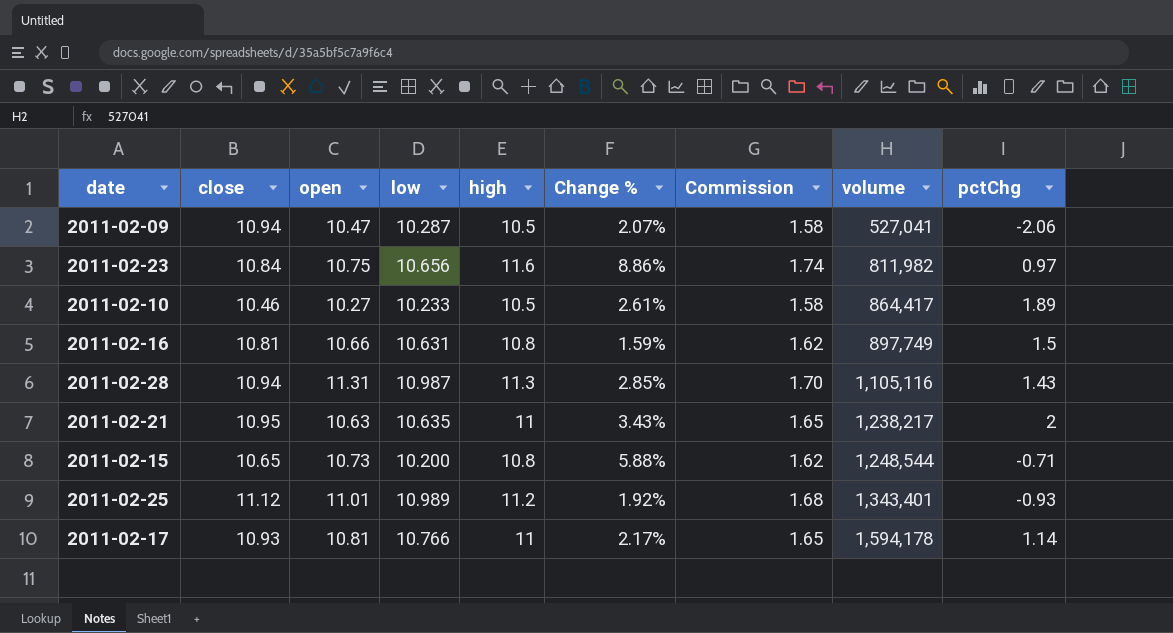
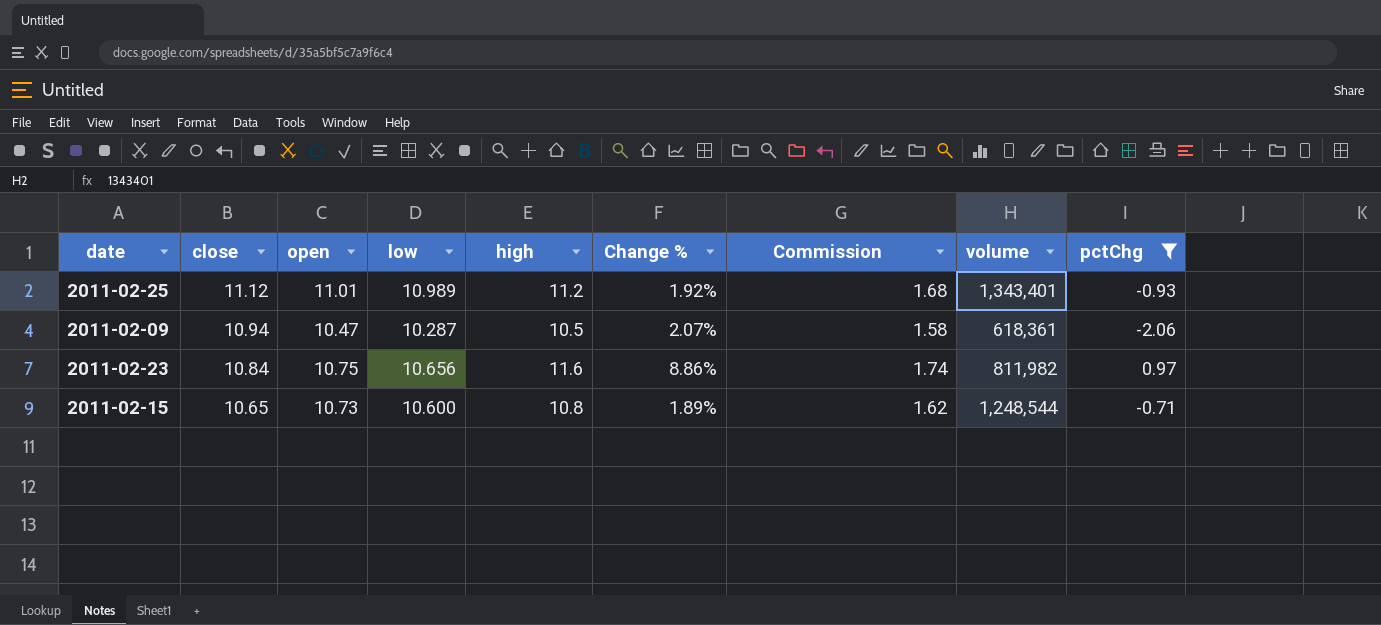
filter: none -> pctChg <= 0.97
row order: volume ascending -> close descending
2011-02-09 | volume: 527,041 -> 618,361
2011-02-15 | low: 10.200 -> 10.600
2011-02-15 | Change %: 5.88% -> 1.89%

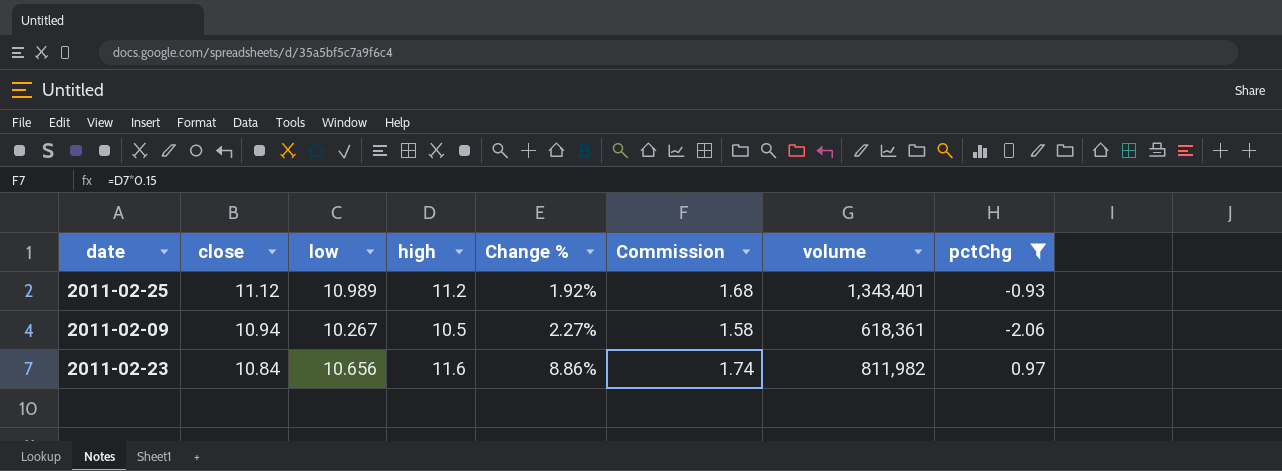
column open | position: 3 -> none
row 2011-02-15: 10.65 | 10.73 | 10.600 | 10.8 | 1.89% | 1.62 | 1,248,544 | -0.71 -> none
2011-02-09 | low: 10.287 -> 10.267
2011-02-09 | Change %: 2.07% -> 2.27%

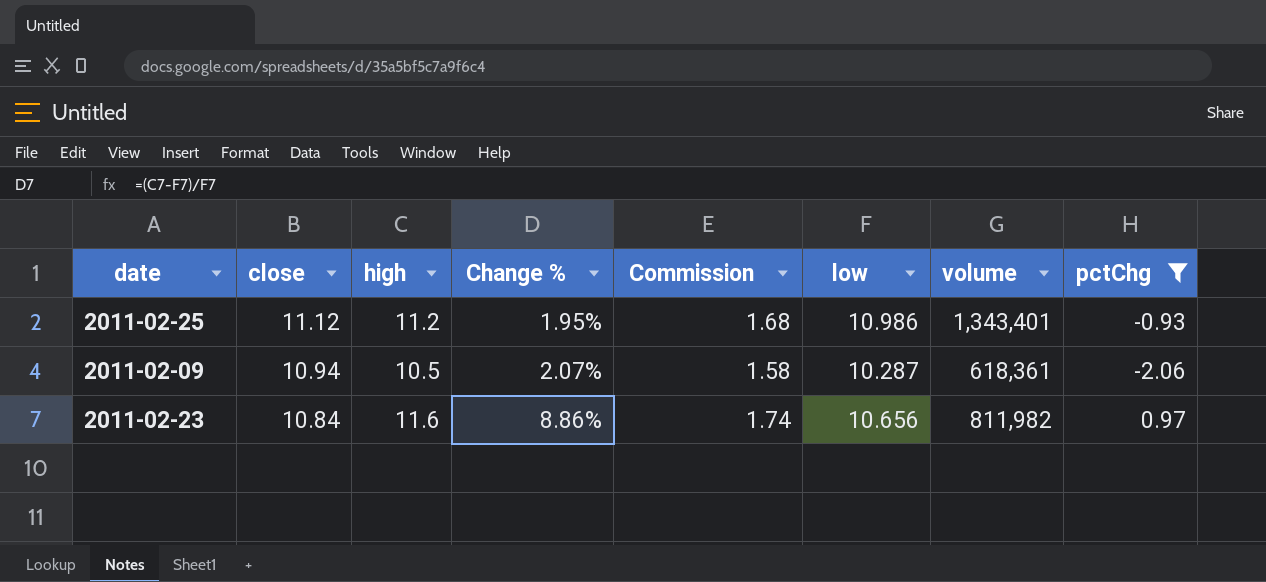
column low | position: 3 -> 6
2011-02-25 | Change %: 1.92% -> 1.95%
2011-02-25 | low: 10.989 -> 10.986
2011-02-09 | Change %: 2.27% -> 2.07%
2011-02-09 | low: 10.267 -> 10.287

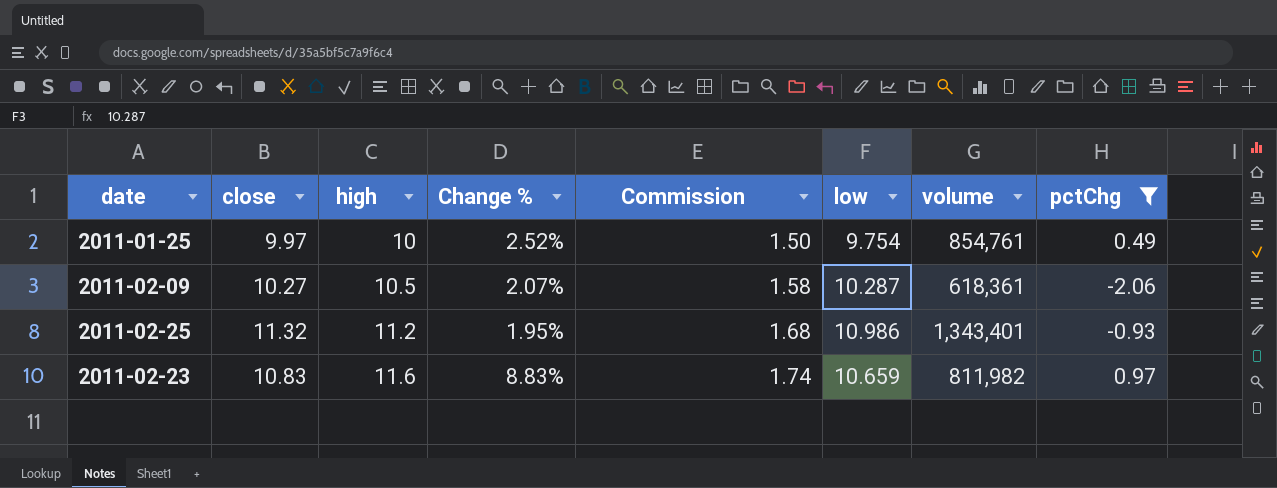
row order: close descending -> high ascending
row 2011-01-25: none -> 9.97 | 10 | 2.52% | 1.50 | 9.754 | 854,761 | 0.49
2011-02-09 | close: 10.94 -> 10.27
2011-02-25 | close: 11.12 -> 11.32
2011-02-23 | close: 10.84 -> 10.83
2011-02-23 | Change %: 8.86% -> 8.83%
2011-02-23 | low: 10.656 -> 10.659

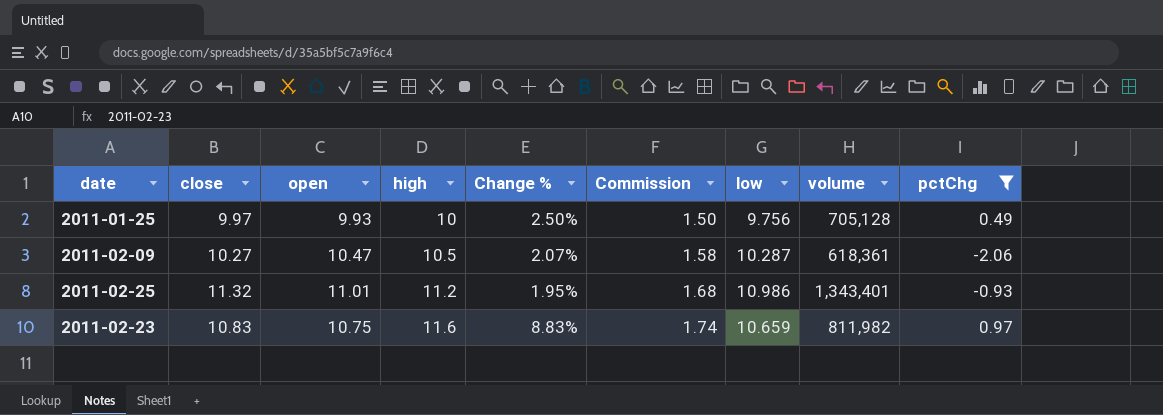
column open | position: none -> 3
2011-01-25 | Change %: 2.52% -> 2.50%
2011-01-25 | low: 9.754 -> 9.756
2011-01-25 | volume: 854,761 -> 705,128

